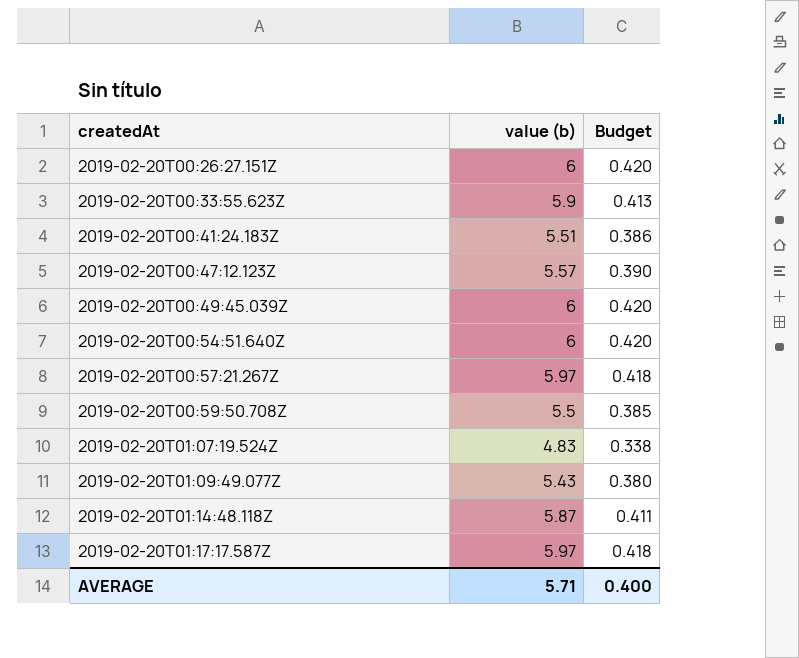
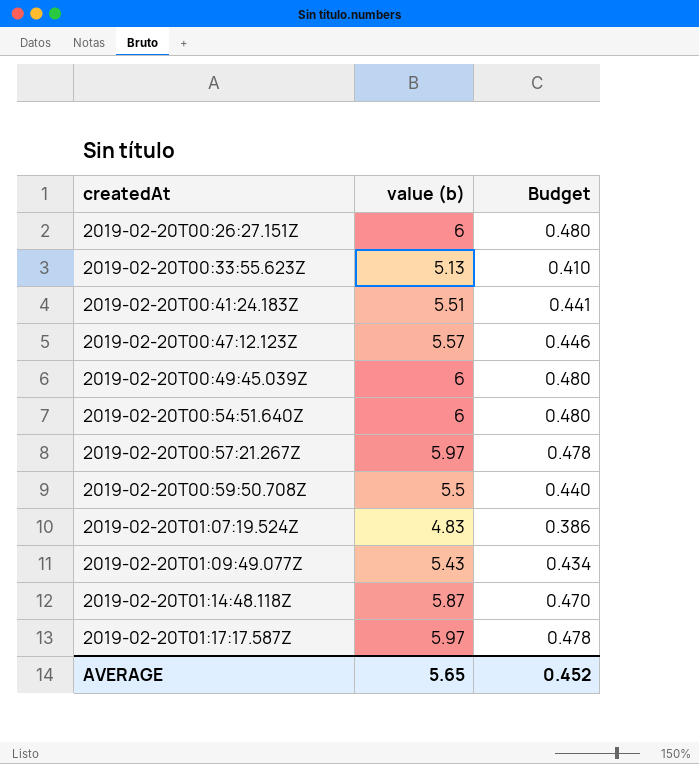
column Budget | formula: [value (b)] * 0.07 -> [value (b)] * 0.08
2019-02-20T00:33:55.623Z | value (b): 5.9 -> 5.13
AVERAGE | value (b): 5.71 -> 5.65
AVERAGE | Budget: 0.400 -> 0.452

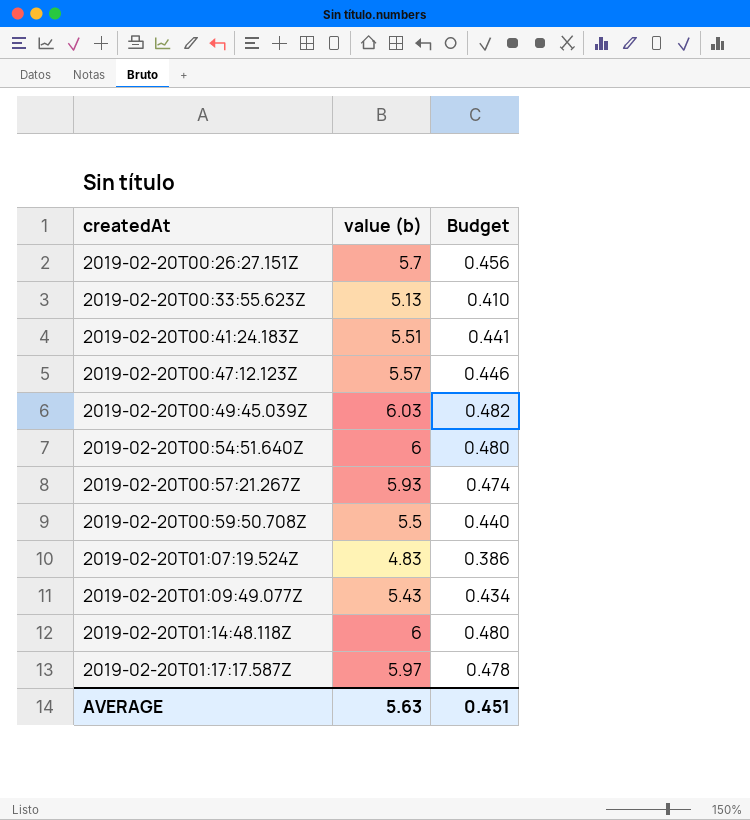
2019-02-20T00:26:27.151Z | value (b): 6 -> 5.7
2019-02-20T00:26:27.151Z | Budget: 0.480 -> 0.456
2019-02-20T00:49:45.039Z | value (b): 6 -> 6.03
2019-02-20T00:49:45.039Z | Budget: 0.480 -> 0.482
2019-02-20T00:57:21.267Z | value (b): 5.97 -> 5.93
2019-02-20T00:57:21.267Z | Budget: 0.478 -> 0.474
2019-02-20T01:14:48.118Z | value (b): 5.87 -> 6
2019-02-20T01:14:48.118Z | Budget: 0.470 -> 0.480
AVERAGE | value (b): 5.65 -> 5.63
AVERAGE | Budget: 0.452 -> 0.451

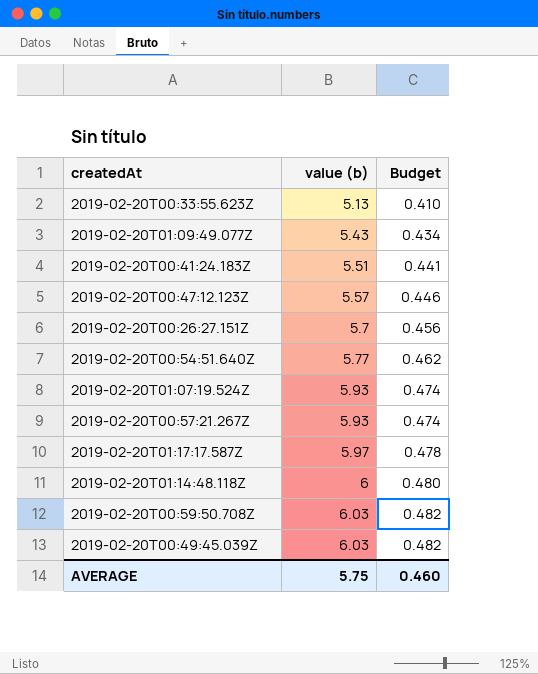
row order: createdAt ascending -> value (b) ascending
2019-02-20T00:54:51.640Z | value (b): 6 -> 5.77
2019-02-20T00:54:51.640Z | Budget: 0.480 -> 0.462
2019-02-20T01:07:19.524Z | value (b): 4.83 -> 5.93
2019-02-20T01:07:19.524Z | Budget: 0.386 -> 0.474
2019-02-20T00:59:50.708Z | value (b): 5.5 -> 6.03
2019-02-20T00:59:50.708Z | Budget: 0.440 -> 0.482
AVERAGE | value (b): 5.63 -> 5.75
AVERAGE | Budget: 0.451 -> 0.460

